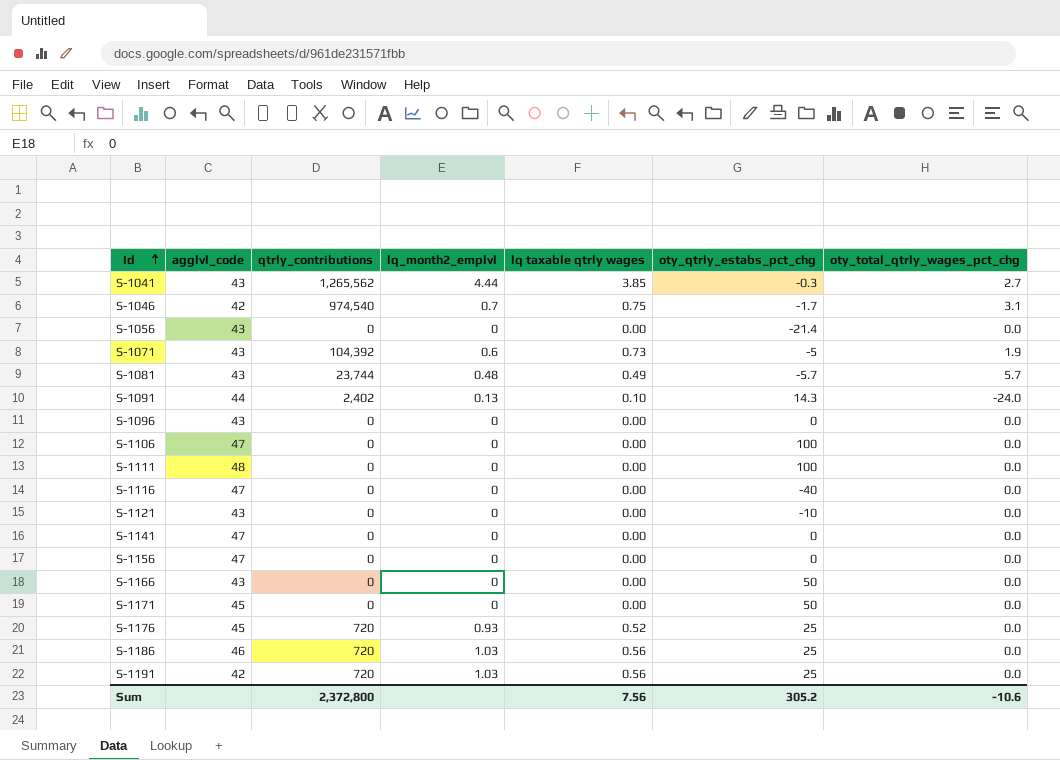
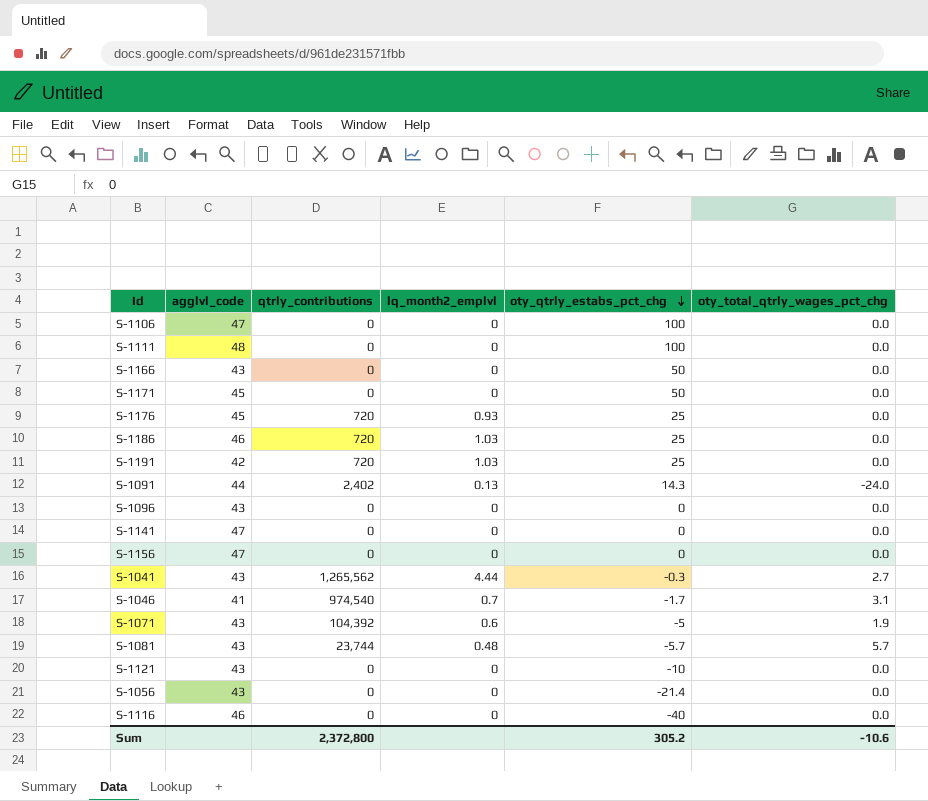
row order: Id ascending -> oty_qtrly_estabs_pct_chg descending
column lq taxable qtrly wages | position: 5 -> none
S-1046 | agglvl_code: 42 -> 41
S-1116 | agglvl_code: 47 -> 46

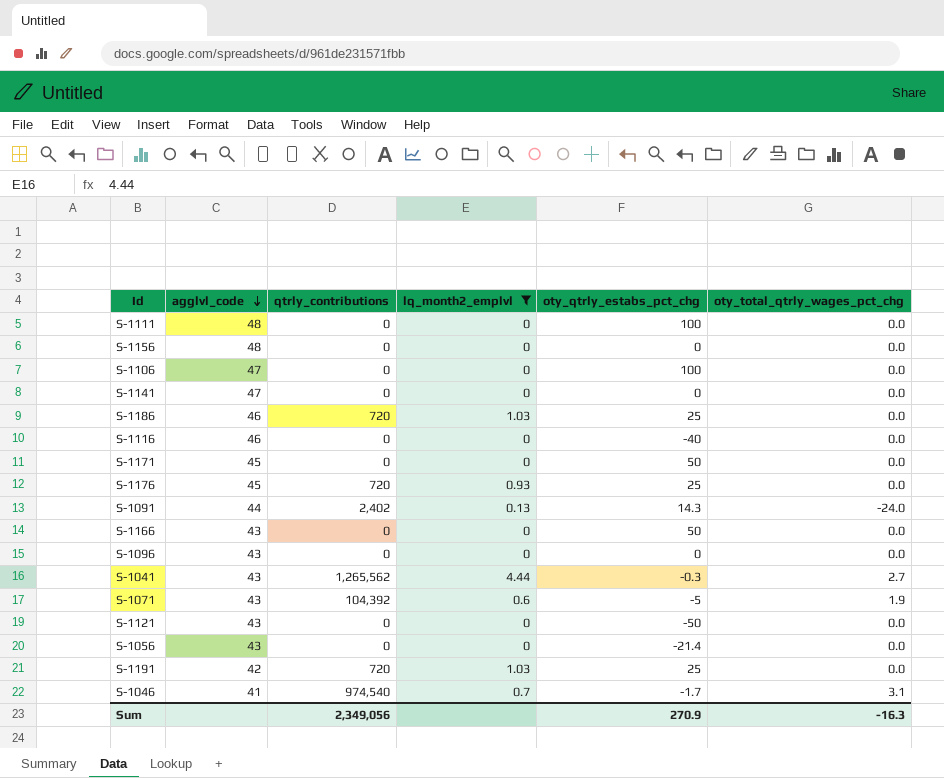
filter: none -> lq_month2_emplvl != 0.48
row order: oty_qtrly_estabs_pct_chg descending -> agglvl_code descending
S-1156 | agglvl_code: 47 -> 48
S-1121 | oty_qtrly_estabs_pct_chg: -10 -> -50
Sum | qtrly_contributions: 2,372,800 -> 2,349,056
Sum | oty_qtrly_estabs_pct_chg: 305.2 -> 270.9
Sum | oty_total_qtrly_wages_pct_chg: -10.6 -> -16.3

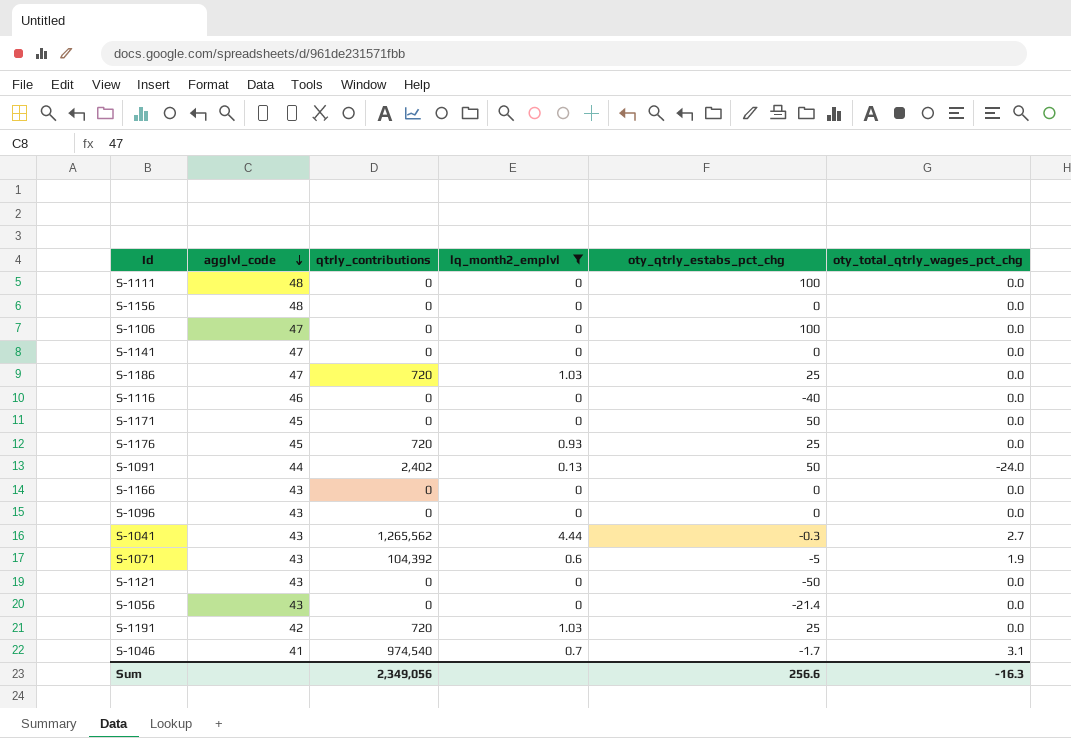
S-1186 | agglvl_code: 46 -> 47
S-1091 | oty_qtrly_estabs_pct_chg: 14.3 -> 50
S-1166 | oty_qtrly_estabs_pct_chg: 50 -> 0
Sum | oty_qtrly_estabs_pct_chg: 270.9 -> 256.6

